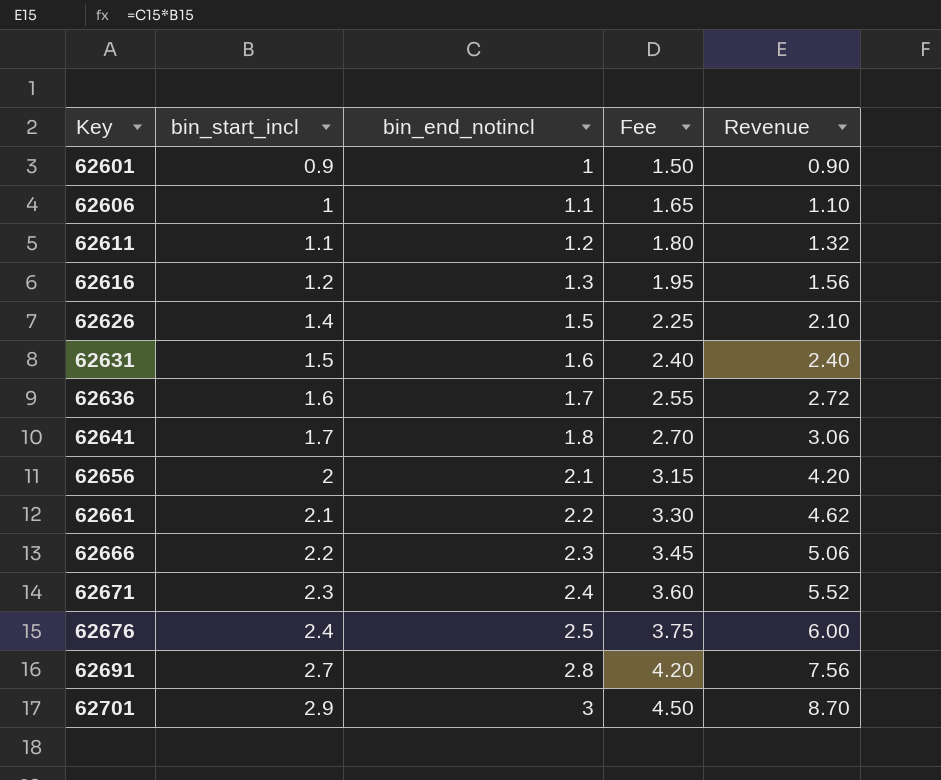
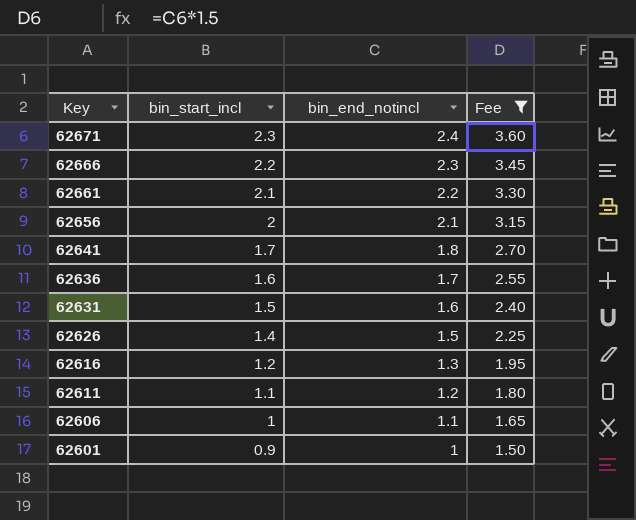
filter: none -> Fee <= 3.60
row order: Key ascending -> Key descending
column Revenue | formula: [bin_start_incl] * [bin_end_notincl] -> none

